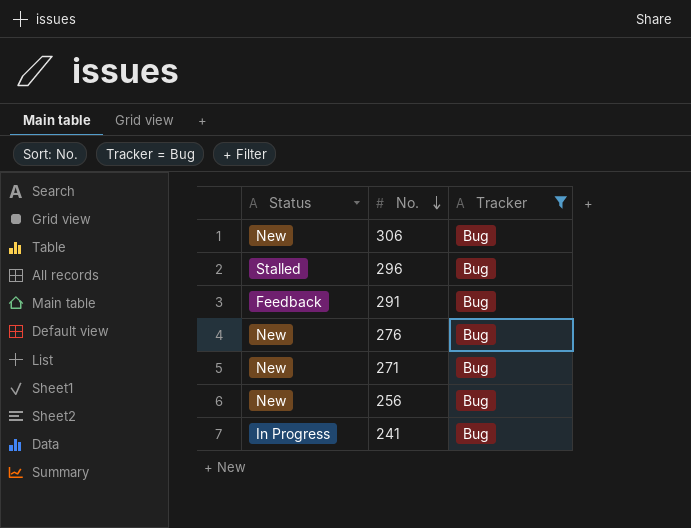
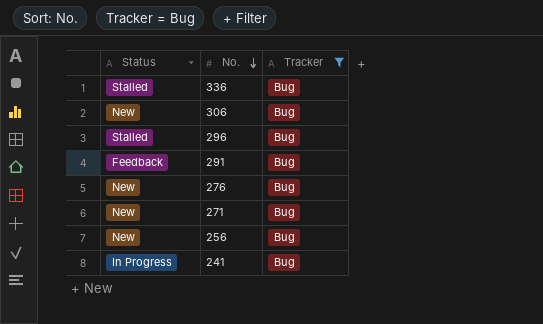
row 336: none -> Stalled | Bug

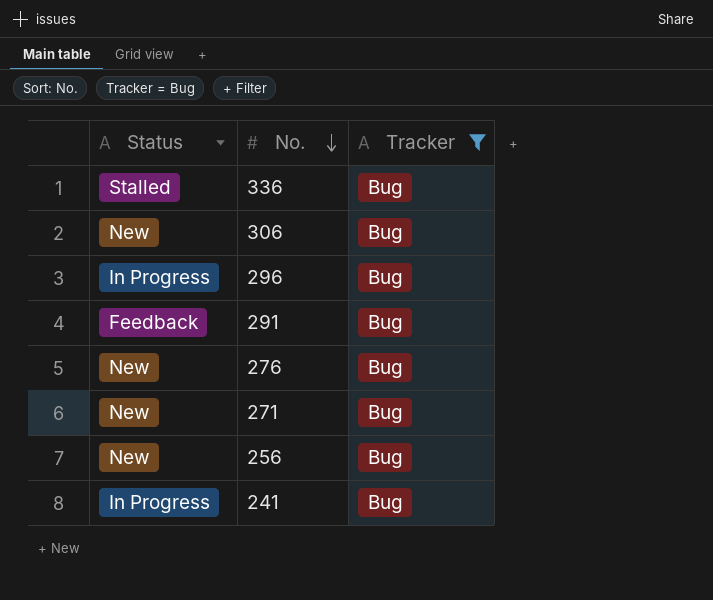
296 | Status: Stalled -> In Progress

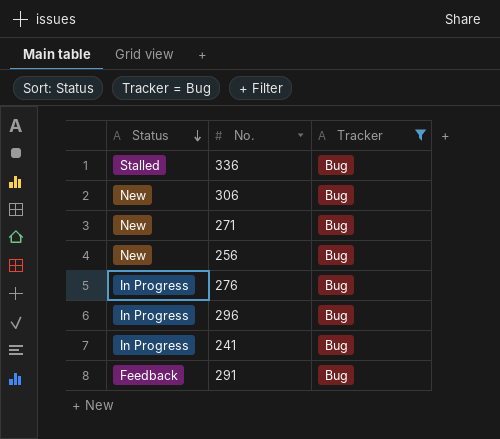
row order: No. descending -> Status descending
276 | Status: New -> In Progress

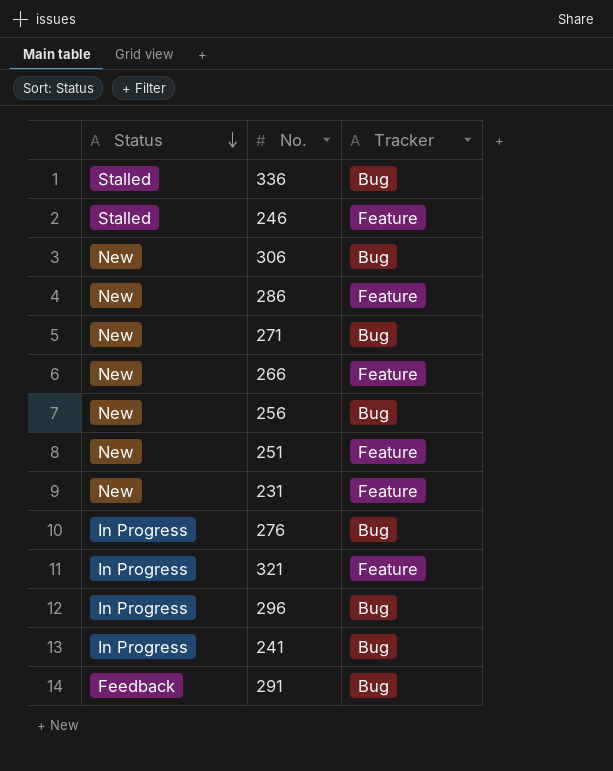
filter: Tracker = Bug -> none

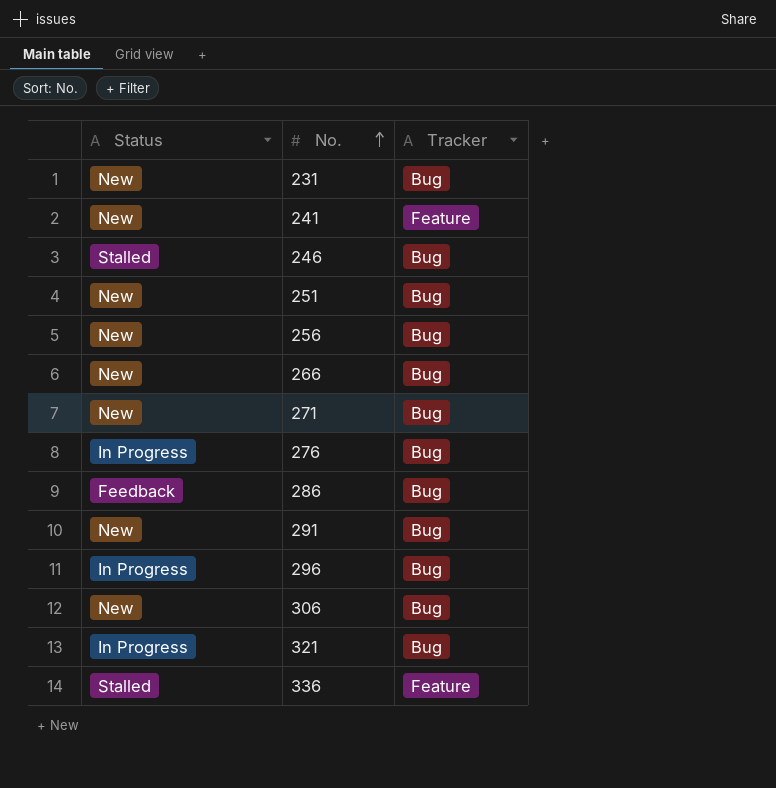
row order: Status descending -> No. ascending
231 | Tracker: Feature -> Bug
241 | Status: In Progress -> New
241 | Tracker: Bug -> Feature
246 | Tracker: Feature -> Bug
251 | Tracker: Feature -> Bug
266 | Tracker: Feature -> Bug
286 | Status: New -> Feedback
286 | Tracker: Feature -> Bug
291 | Status: Feedback -> New
321 | Tracker: Feature -> Bug
336 | Tracker: Bug -> Feature

